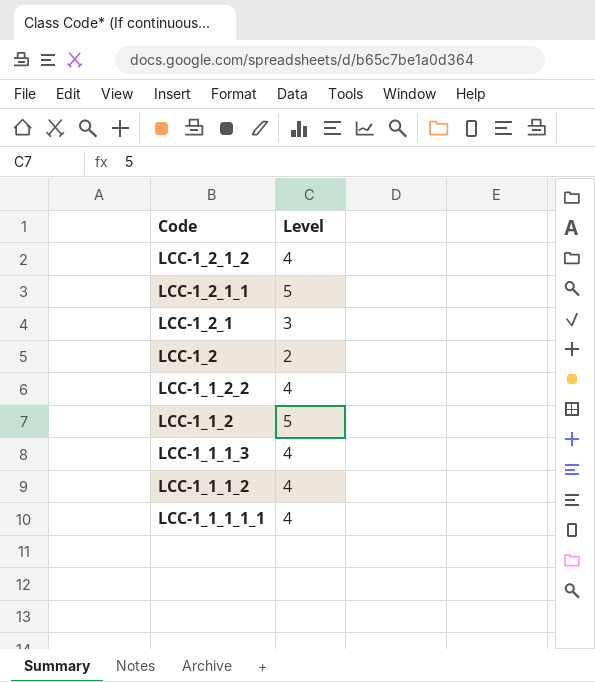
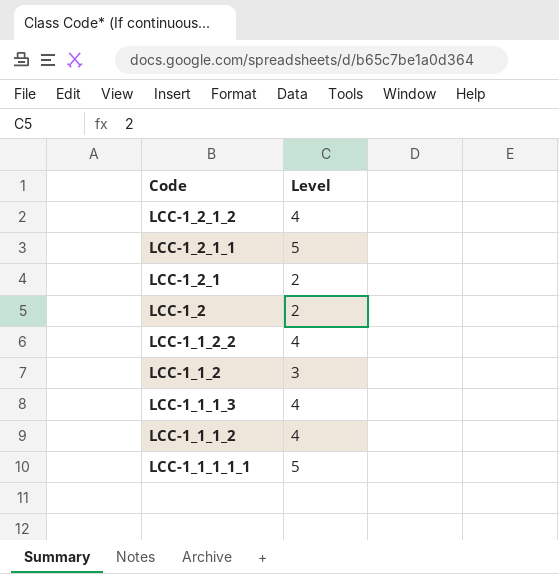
LCC-1_2_1 | Level: 3 -> 2
LCC-1_1_2 | Level: 5 -> 3
LCC-1_1_1_1_1 | Level: 4 -> 5

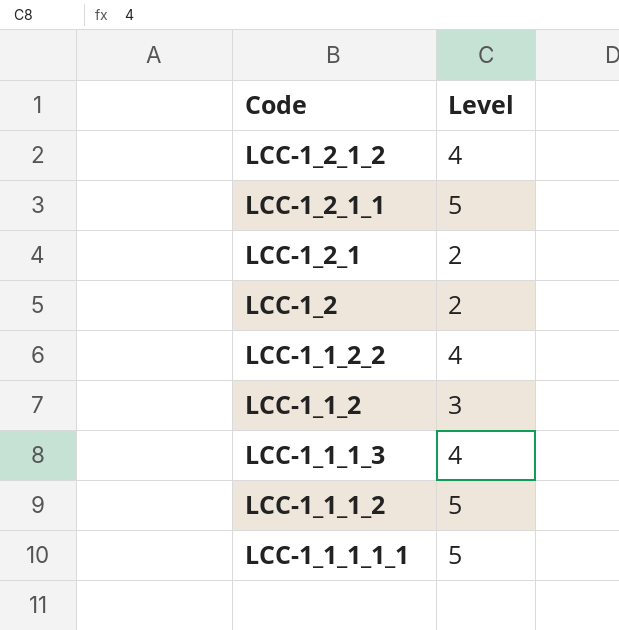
LCC-1_1_1_2 | Level: 4 -> 5

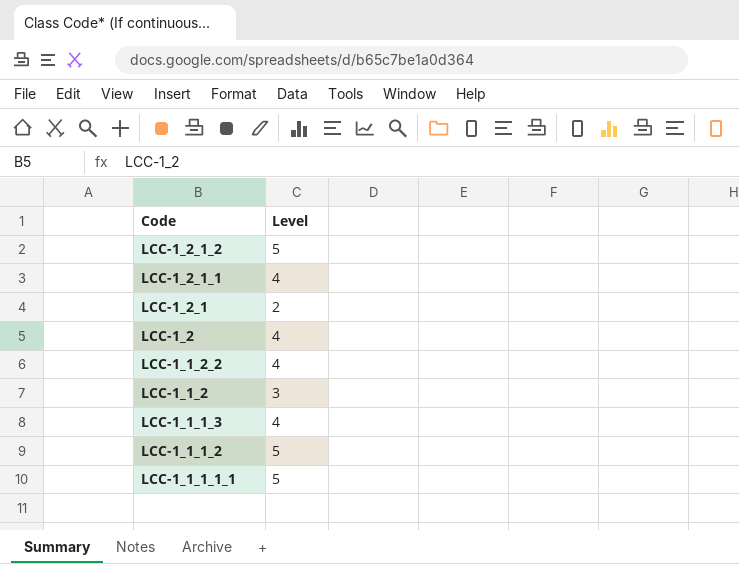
LCC-1_2_1_2 | Level: 4 -> 5
LCC-1_2_1_1 | Level: 5 -> 4
LCC-1_2 | Level: 2 -> 4

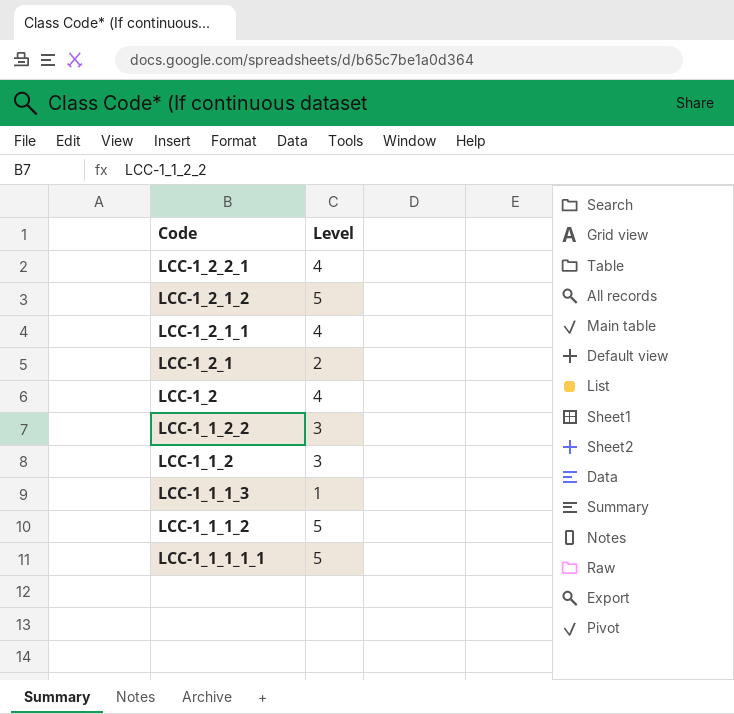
row LCC-1_2_2_1: none -> 4
LCC-1_1_2_2 | Level: 4 -> 3
LCC-1_1_1_3 | Level: 4 -> 1

